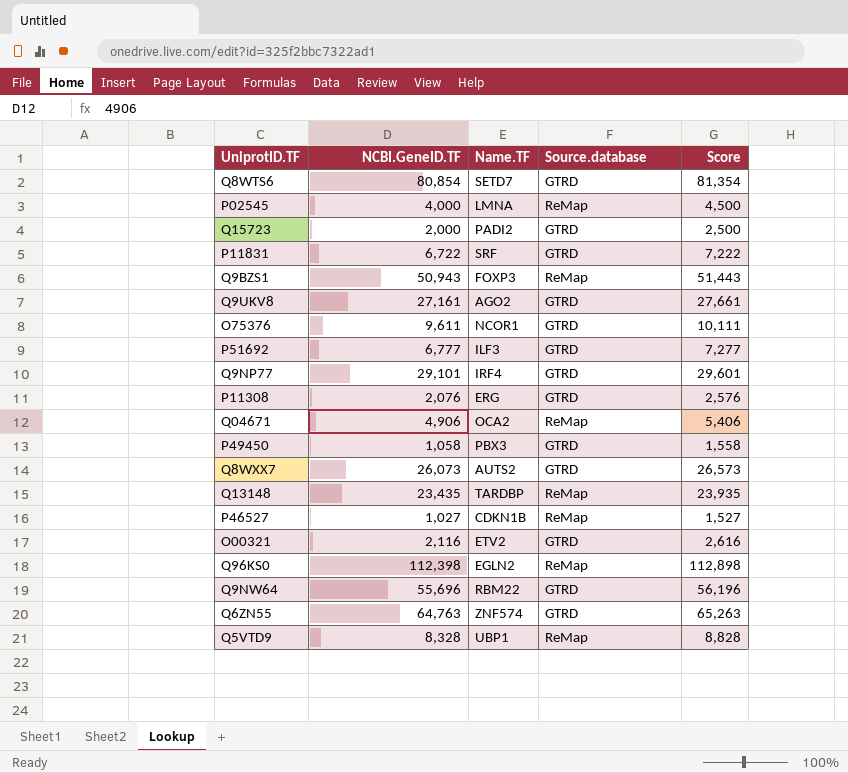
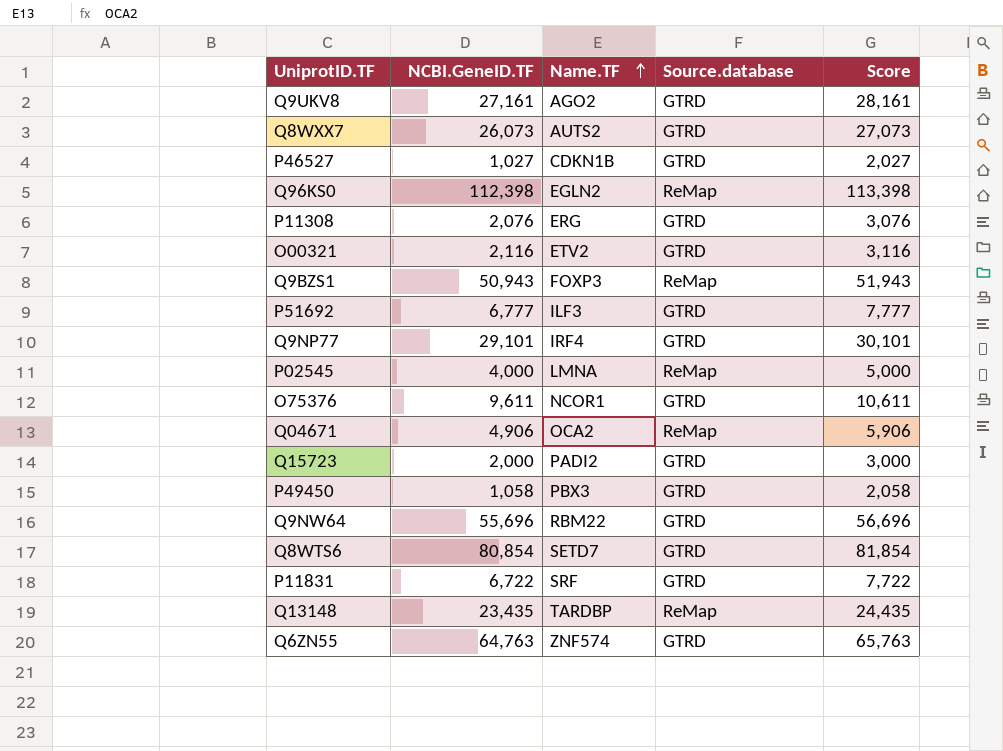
row order: none -> Name.TF ascending
column Score | formula: [NCBI.GeneID.TF] + 500 -> [NCBI.GeneID.TF] + 1000
row Q5VTD9: 8,328 | UBP1 | ReMap | 8,828 -> none
P46527 | Source.database: ReMap -> GTRD

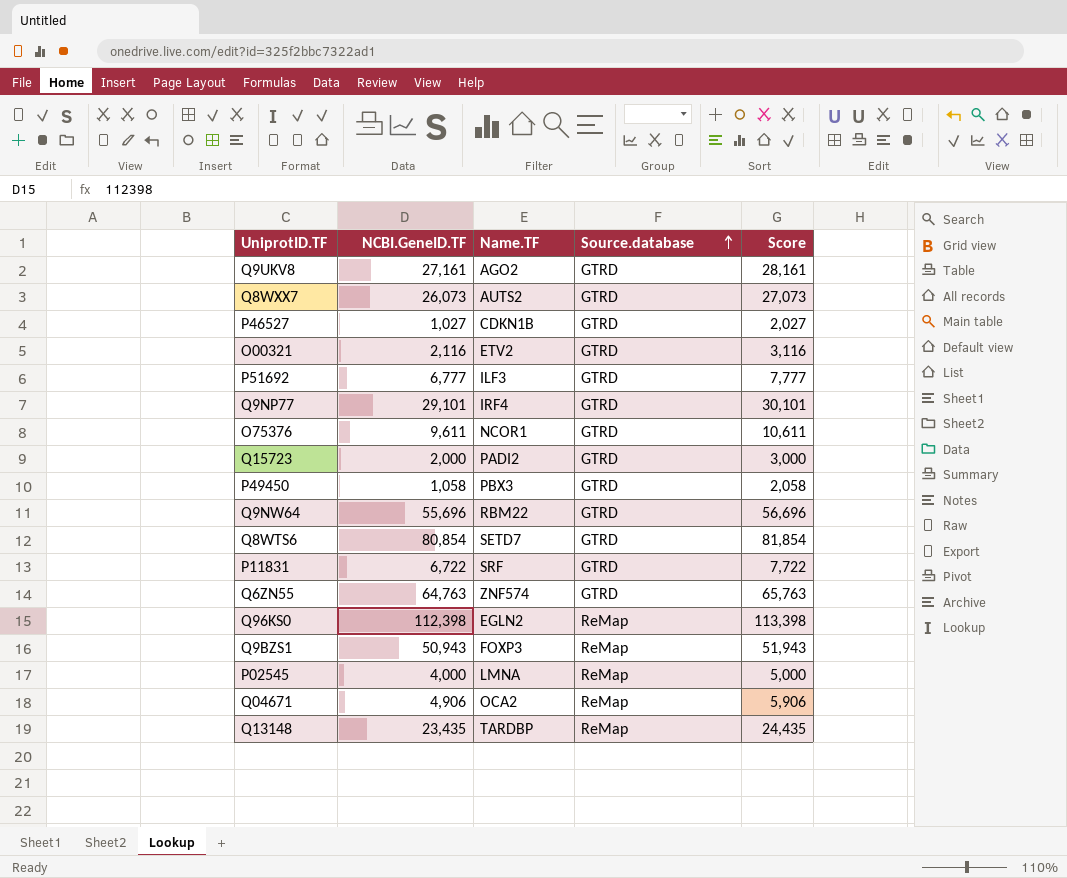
row order: Name.TF ascending -> Source.database ascending
row P11308: 2,076 | ERG | GTRD | 3,076 -> none

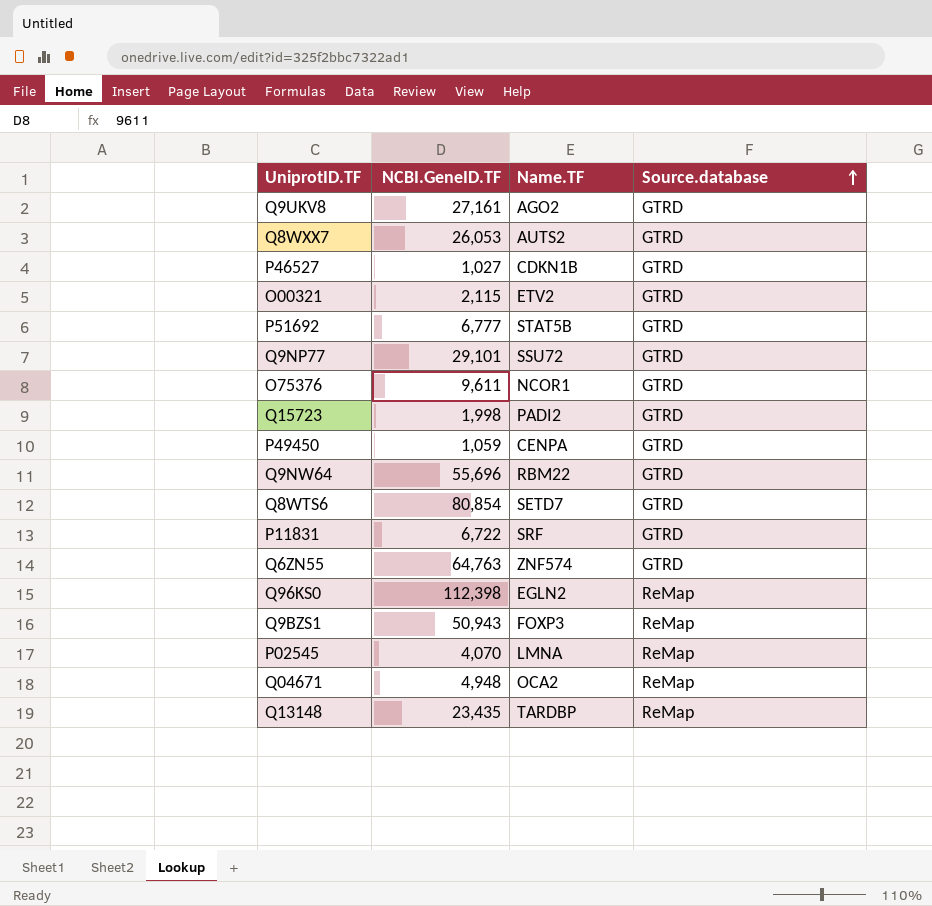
column Score | formula: [NCBI.GeneID.TF] + 1000 -> none
Q8WXX7 | NCBI.GeneID.TF: 26,073 -> 26,053
O00321 | NCBI.GeneID.TF: 2,116 -> 2,115
P51692 | Name.TF: ILF3 -> STAT5B
Q9NP77 | Name.TF: IRF4 -> SSU72
Q15723 | NCBI.GeneID.TF: 2,000 -> 1,998
P49450 | NCBI.GeneID.TF: 1,058 -> 1,059
P49450 | Name.TF: PBX3 -> CENPA
P02545 | NCBI.GeneID.TF: 4,000 -> 4,070
Q04671 | NCBI.GeneID.TF: 4,906 -> 4,948

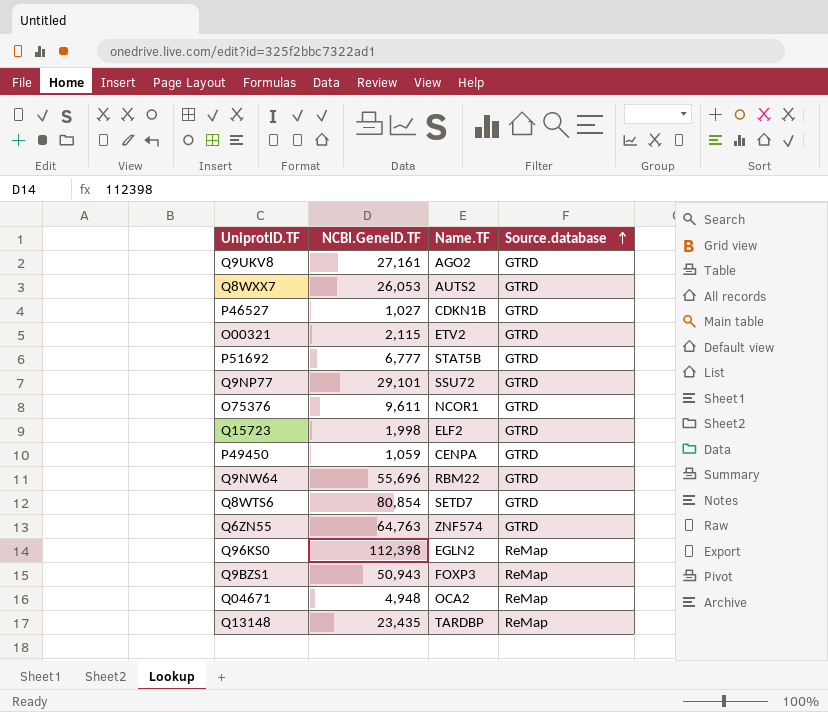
row P11831: 6,722 | SRF | GTRD -> none
row P02545: 4,070 | LMNA | ReMap -> none
Q15723 | Name.TF: PADI2 -> ELF2

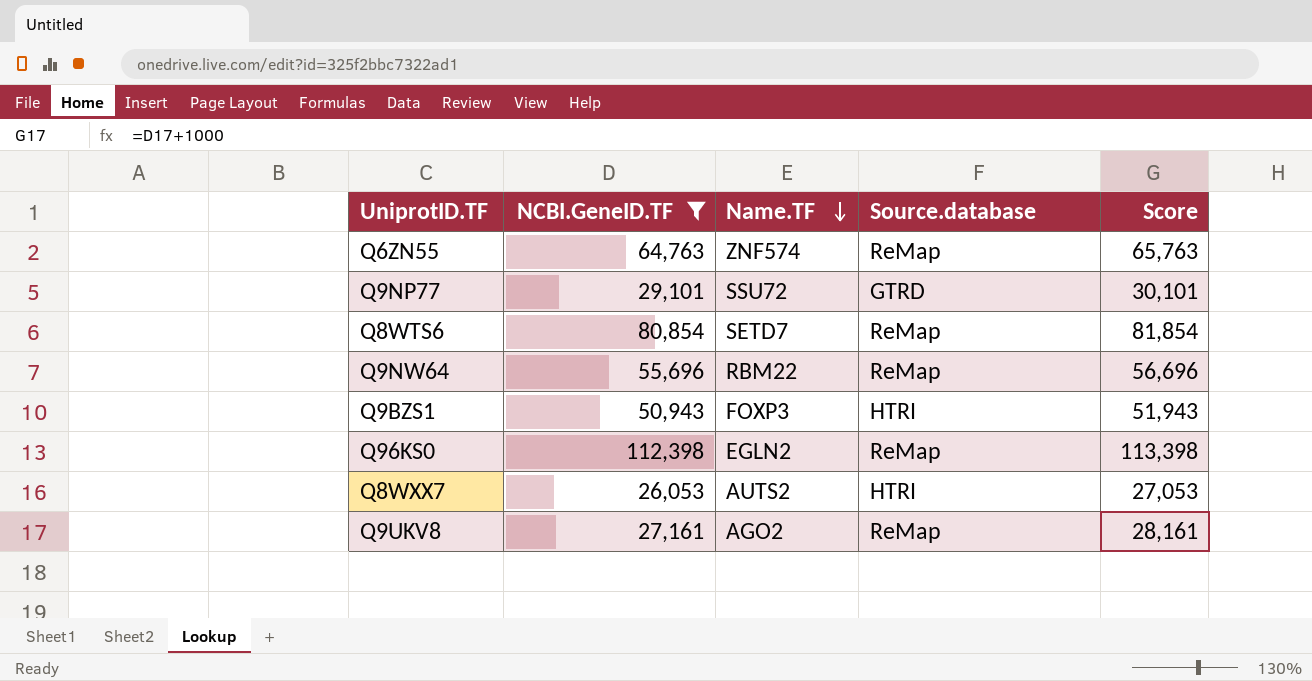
filter: none -> NCBI.GeneID.TF >= 26,053
row order: Source.database ascending -> Name.TF descending
column Score | formula: none -> [NCBI.GeneID.TF] + 1000
Q6ZN55 | Source.database: GTRD -> ReMap
Q8WTS6 | Source.database: GTRD -> ReMap
Q9NW64 | Source.database: GTRD -> ReMap
Q9BZS1 | Source.database: ReMap -> HTRI
Q8WXX7 | Source.database: GTRD -> HTRI
Q9UKV8 | Source.database: GTRD -> ReMap

